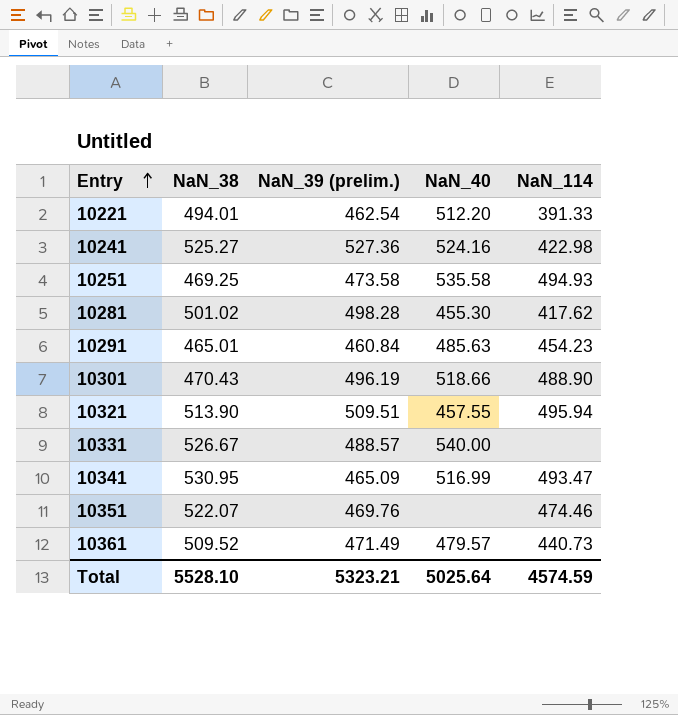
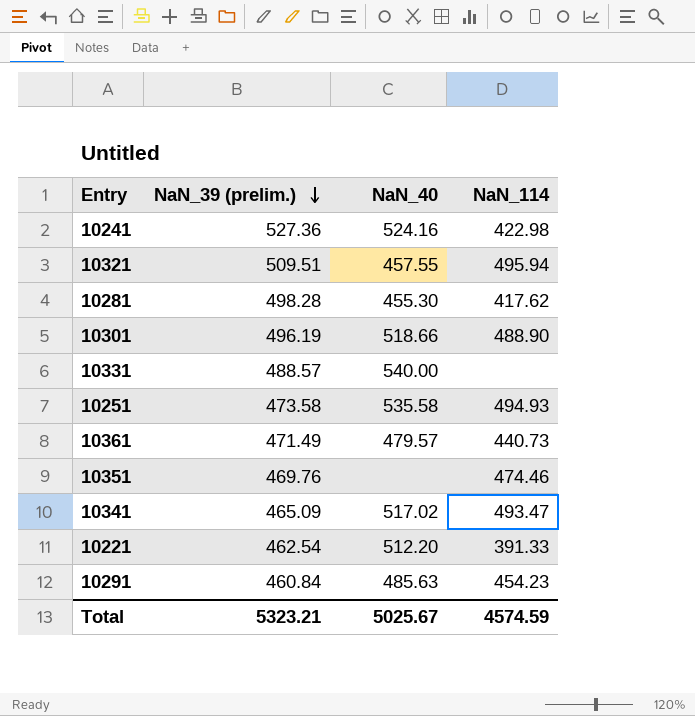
row order: Entry ascending -> NaN_39 (prelim.) descending
column NaN_38 | position: 2 -> none
10341 | NaN_40: 516.99 -> 517.02
Total | NaN_40: 5025.64 -> 5025.67

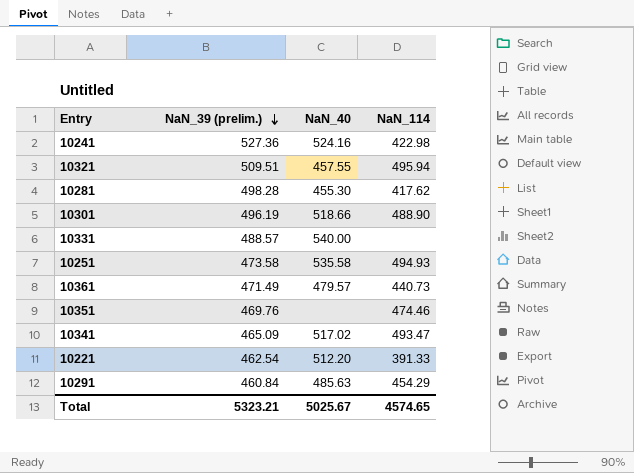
10291 | NaN_114: 454.23 -> 454.29
Total | NaN_114: 4574.59 -> 4574.65

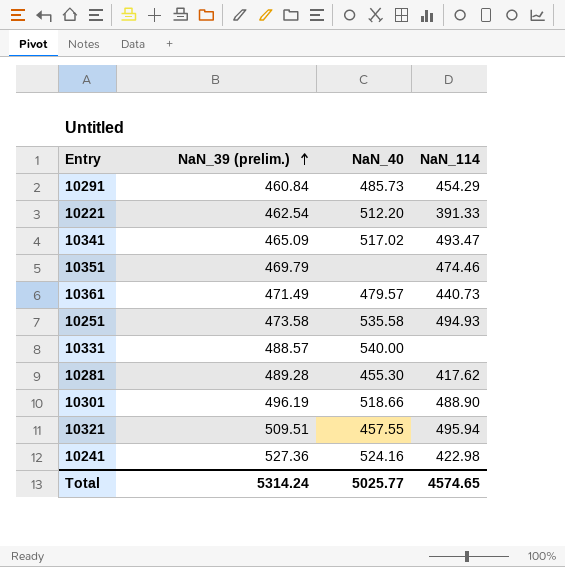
row order: NaN_39 (prelim.) descending -> NaN_39 (prelim.) ascending
10291 | NaN_40: 485.63 -> 485.73
10351 | NaN_39 (prelim.): 469.76 -> 469.79
10281 | NaN_39 (prelim.): 498.28 -> 489.28
Total | NaN_39 (prelim.): 5323.21 -> 5314.24
Total | NaN_40: 5025.67 -> 5025.77

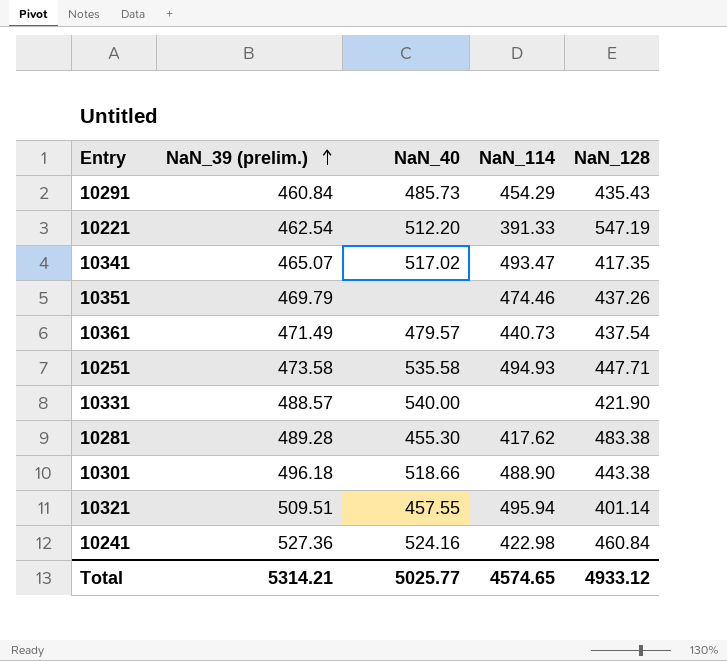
column NaN_128 | position: none -> 5
10341 | NaN_39 (prelim.): 465.09 -> 465.07
10301 | NaN_39 (prelim.): 496.19 -> 496.18
Total | NaN_39 (prelim.): 5314.24 -> 5314.21

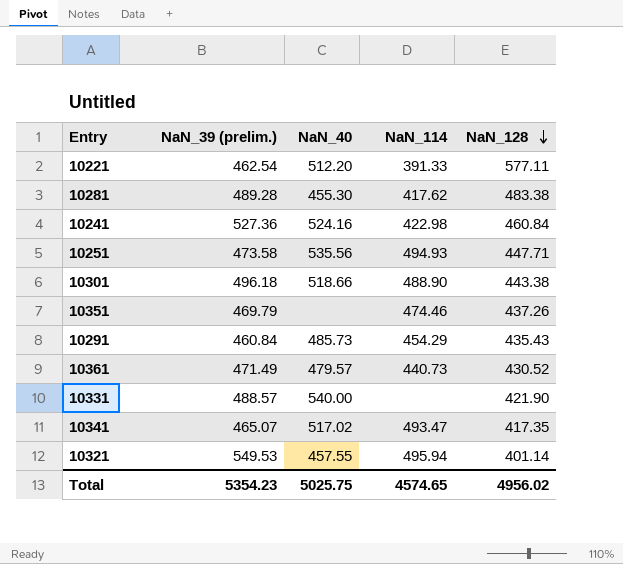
row order: NaN_39 (prelim.) ascending -> NaN_128 descending
10221 | NaN_128: 547.19 -> 577.11
10251 | NaN_40: 535.58 -> 535.56
10361 | NaN_128: 437.54 -> 430.52
10321 | NaN_39 (prelim.): 509.51 -> 549.53
Total | NaN_39 (prelim.): 5314.21 -> 5354.23
Total | NaN_40: 5025.77 -> 5025.75
Total | NaN_128: 4933.12 -> 4956.02

